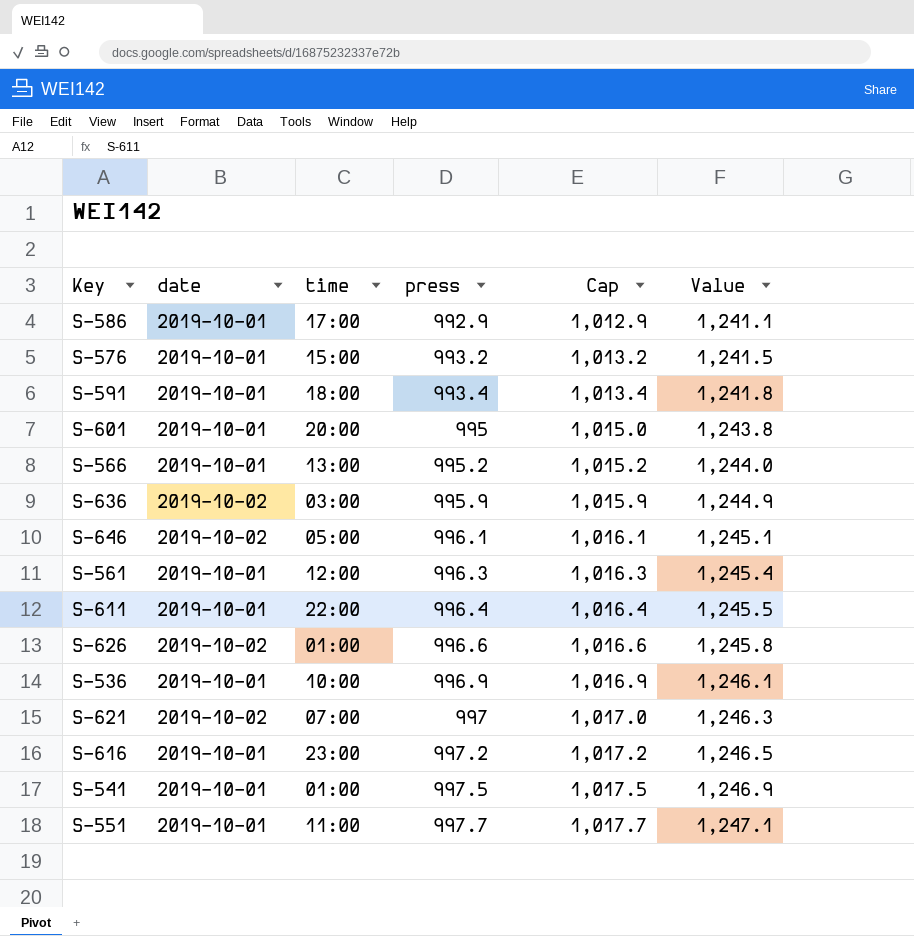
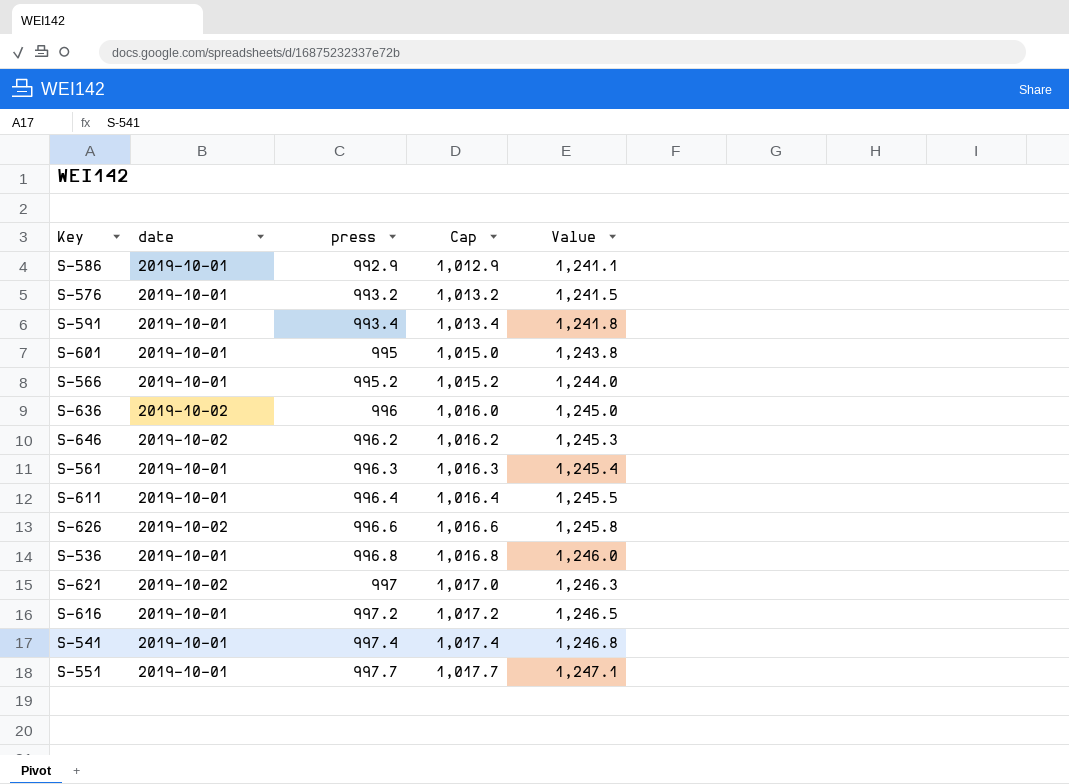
column time | position: 3 -> none
S-636 | press: 995.9 -> 996
S-636 | Cap: 1,015.9 -> 1,016.0
S-636 | Value: 1,244.9 -> 1,245.0
S-646 | press: 996.1 -> 996.2
S-646 | Cap: 1,016.1 -> 1,016.2
S-646 | Value: 1,245.1 -> 1,245.3
S-536 | press: 996.9 -> 996.8
S-536 | Cap: 1,016.9 -> 1,016.8
S-536 | Value: 1,246.1 -> 1,246.0
S-541 | press: 997.5 -> 997.4
S-541 | Cap: 1,017.5 -> 1,017.4
S-541 | Value: 1,246.9 -> 1,246.8

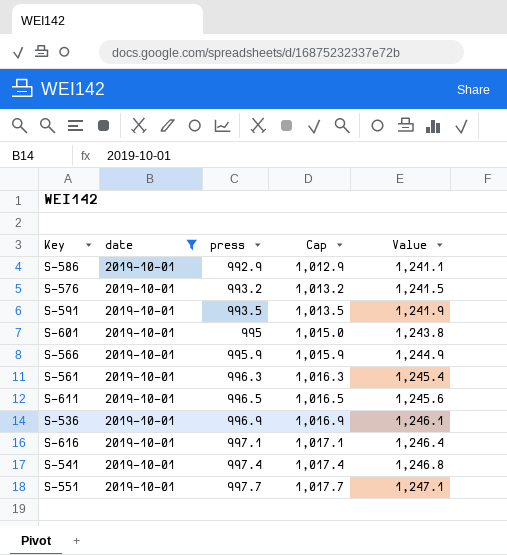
filter: none -> date = 2019-10-01
S-591 | press: 993.4 -> 993.5
S-591 | Cap: 1,013.4 -> 1,013.5
S-591 | Value: 1,241.8 -> 1,241.9
S-566 | press: 995.2 -> 995.9
S-566 | Cap: 1,015.2 -> 1,015.9
S-566 | Value: 1,244.0 -> 1,244.9
S-611 | press: 996.4 -> 996.5
S-611 | Cap: 1,016.4 -> 1,016.5
S-611 | Value: 1,245.5 -> 1,245.6
S-536 | press: 996.8 -> 996.9
S-536 | Cap: 1,016.8 -> 1,016.9
S-536 | Value: 1,246.0 -> 1,246.1
S-616 | press: 997.2 -> 997.1
S-616 | Cap: 1,017.2 -> 1,017.1
S-616 | Value: 1,246.5 -> 1,246.4

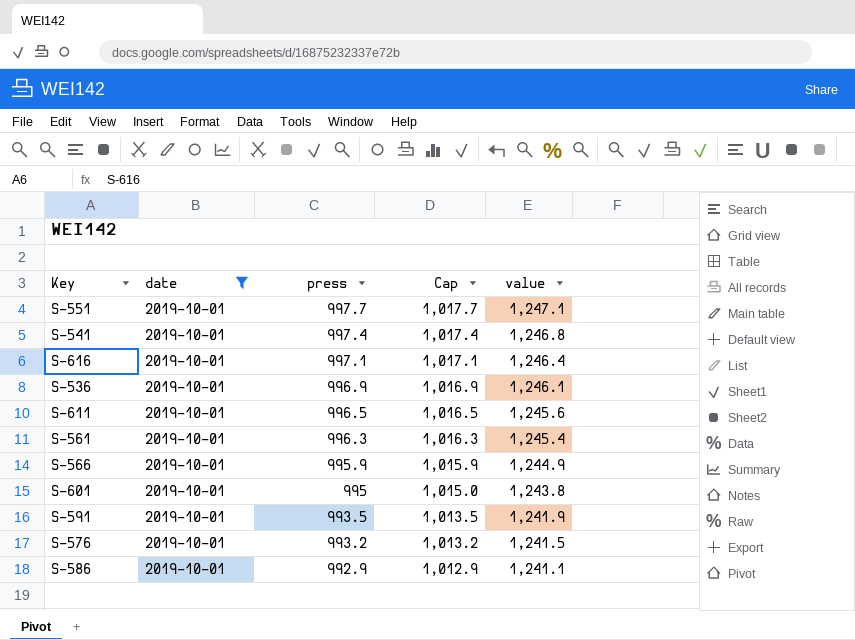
row order: press ascending -> press descending
column name: Value -> value

